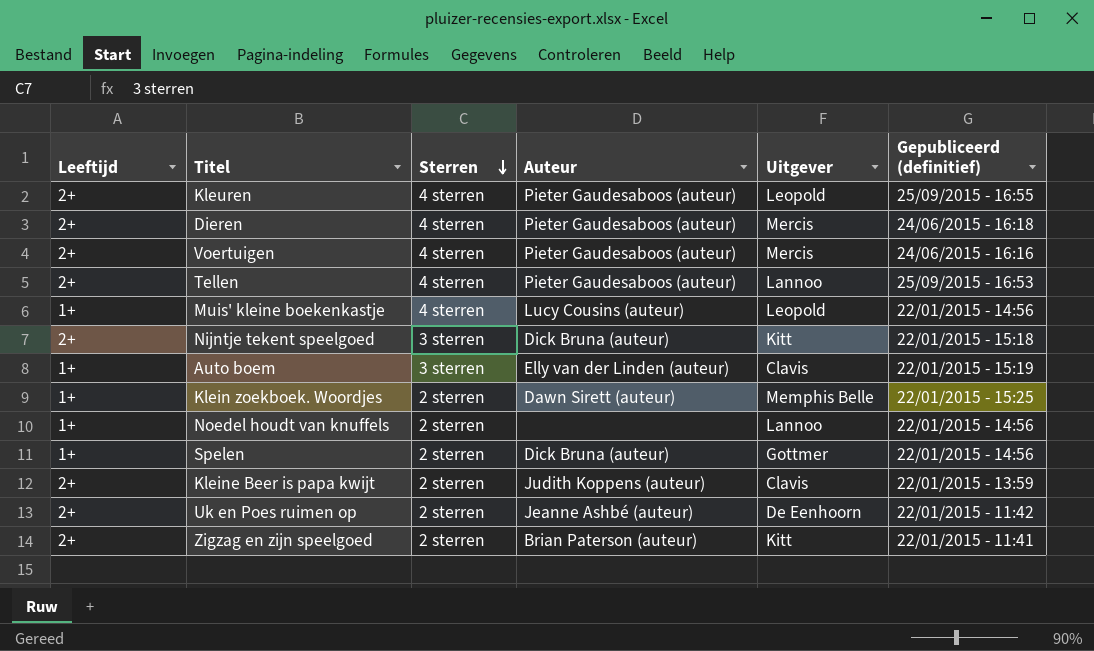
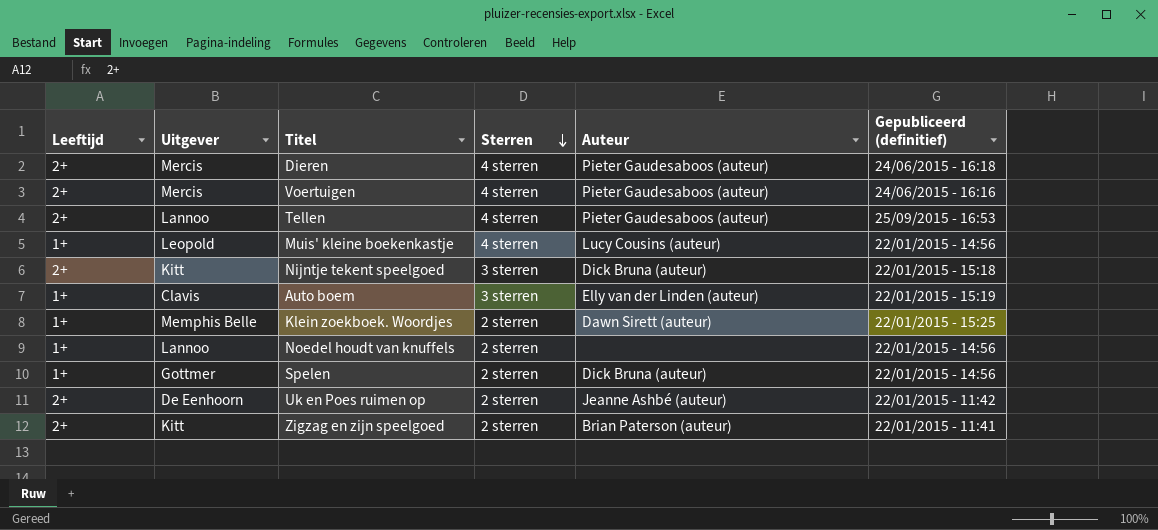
column Uitgever | position: 5 -> 2
row Kleuren: 2+ | 4 sterren | Pieter Gaudesaboos (auteur) | Leopold | 25/09/2015 - 16:55 -> none
row Kleine Beer is papa kwijt: 2+ | 2 sterren | Judith Koppens (auteur) | Clavis | 22/01/2015 - 13:59 -> none

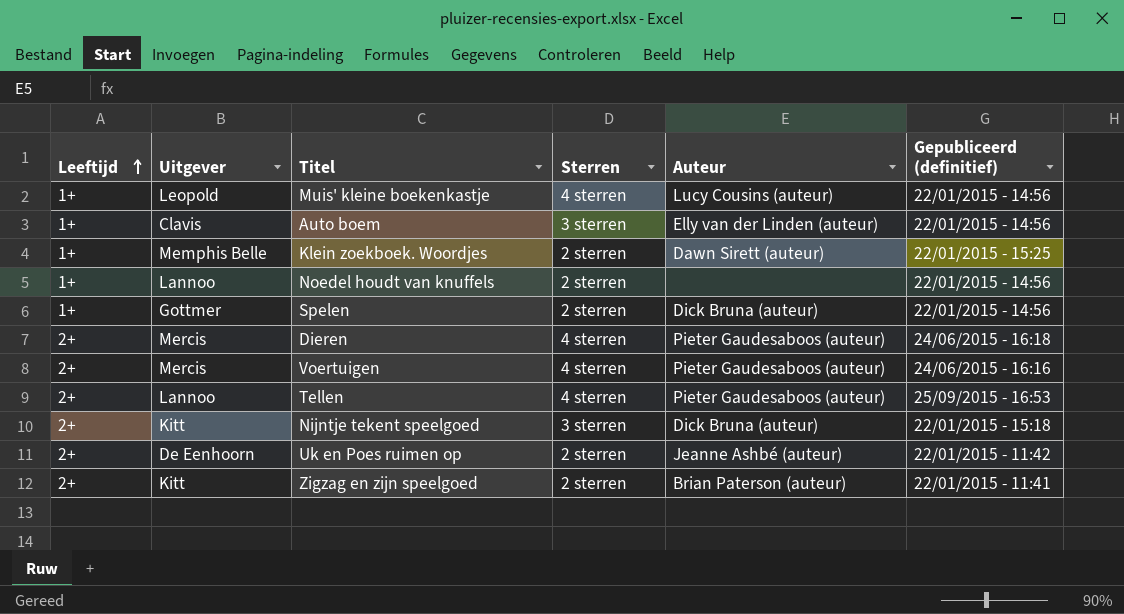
row order: Sterren descending -> Leeftijd ascending
Auto boem | Gepubliceerd (definitief): 22/01/2015 - 15:19 -> 22/01/2015 - 14:56

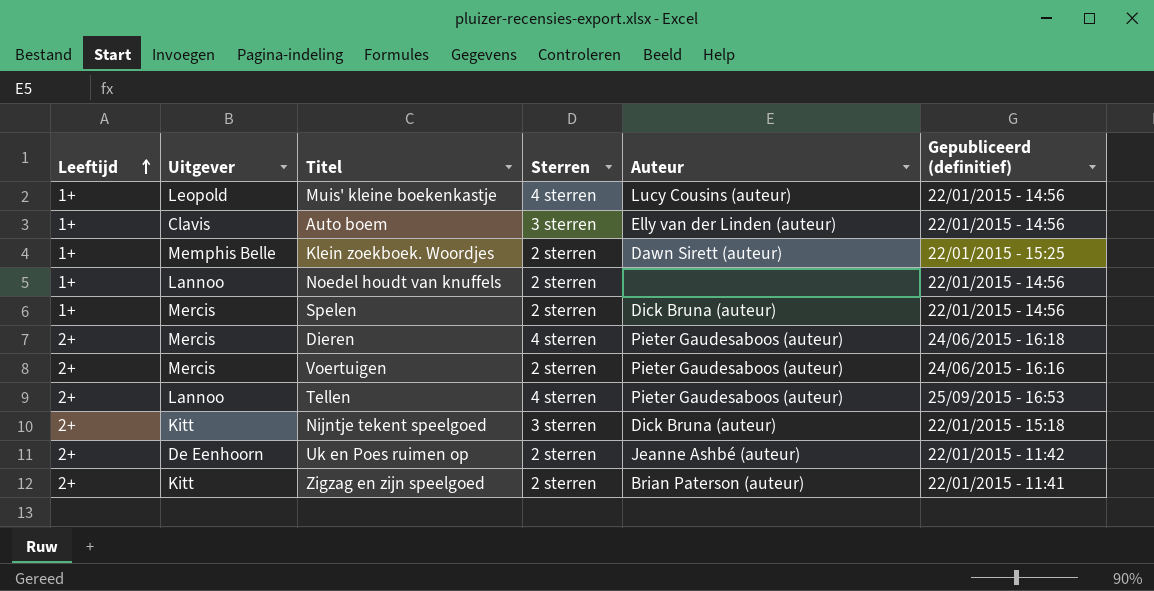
Spelen | Uitgever: Gottmer -> Mercis
Voertuigen | Sterren: 4 sterren -> 2 sterren

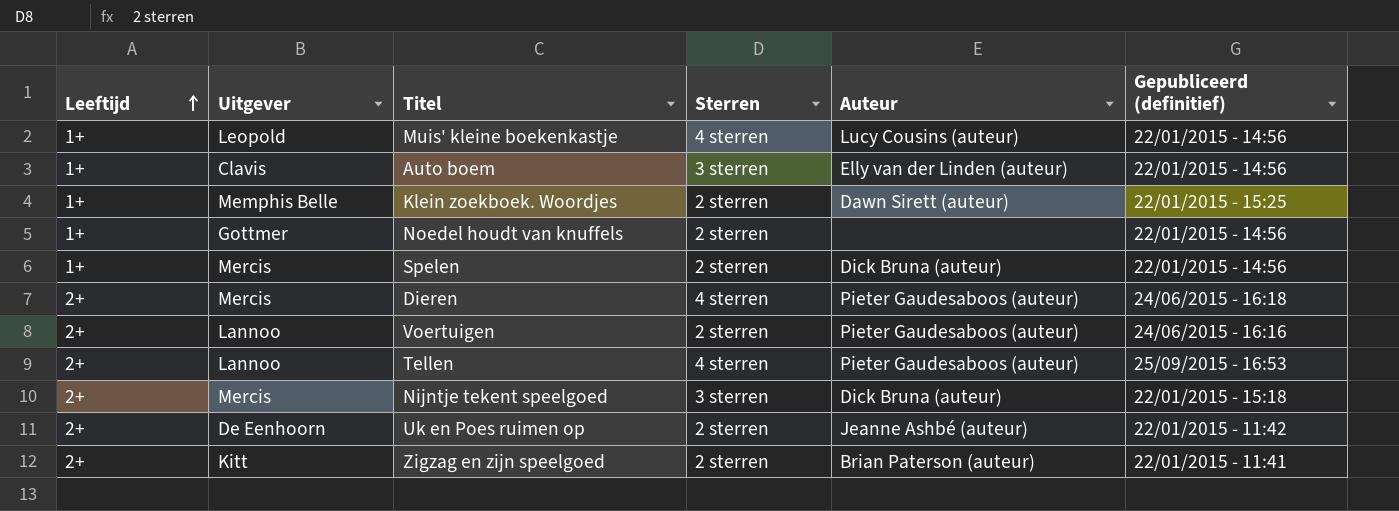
Noedel houdt van knuffels | Uitgever: Lannoo -> Gottmer
Voertuigen | Uitgever: Mercis -> Lannoo
Nijntje tekent speelgoed | Uitgever: Kitt -> Mercis

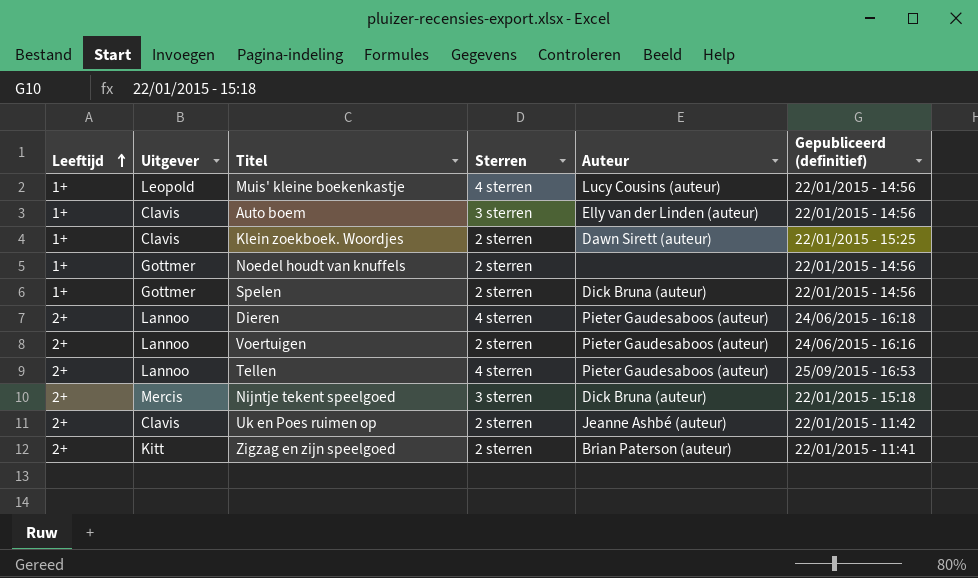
Klein zoekboek. Woordjes | Uitgever: Memphis Belle -> Clavis
Spelen | Uitgever: Mercis -> Gottmer
Dieren | Uitgever: Mercis -> Lannoo
Uk en Poes ruimen op | Uitgever: De Eenhoorn -> Clavis

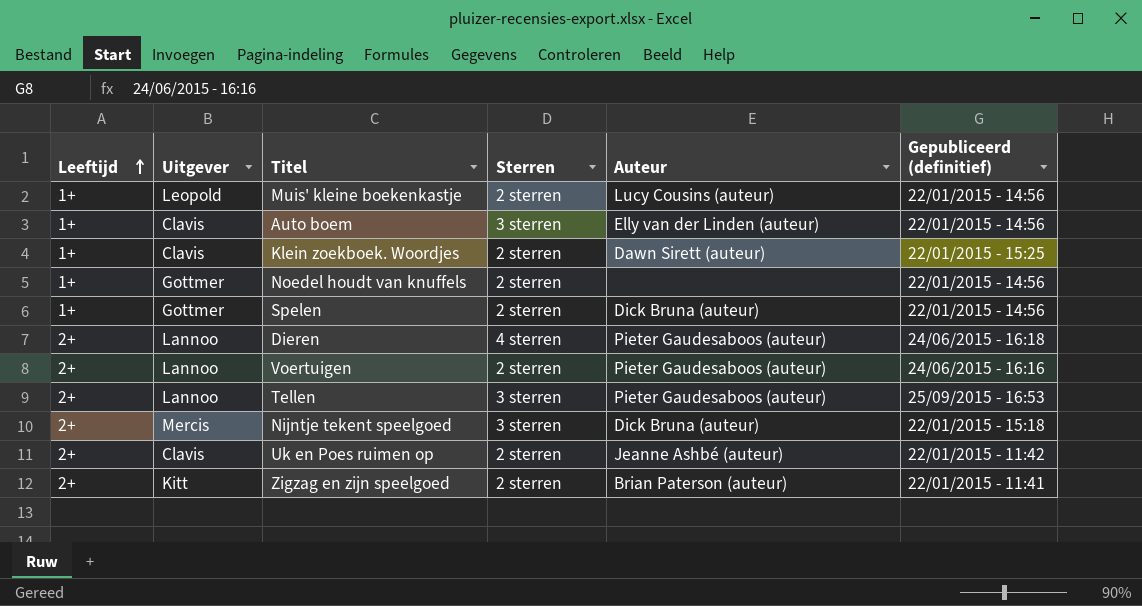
Muis' kleine boekenkastje | Sterren: 4 sterren -> 2 sterren
Tellen | Sterren: 4 sterren -> 3 sterren

